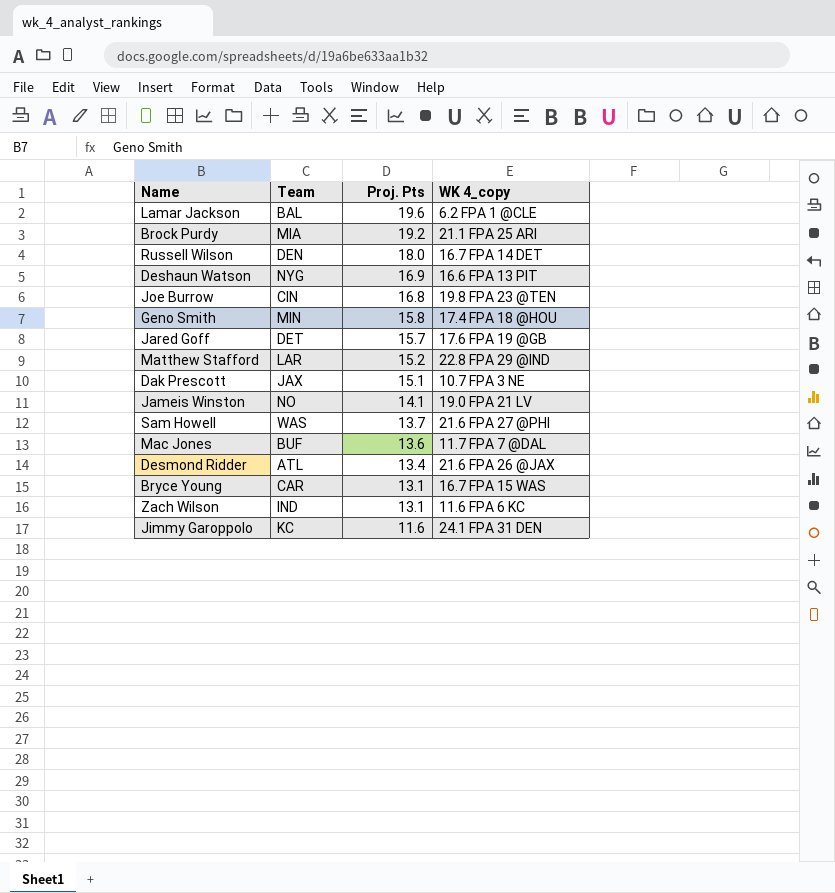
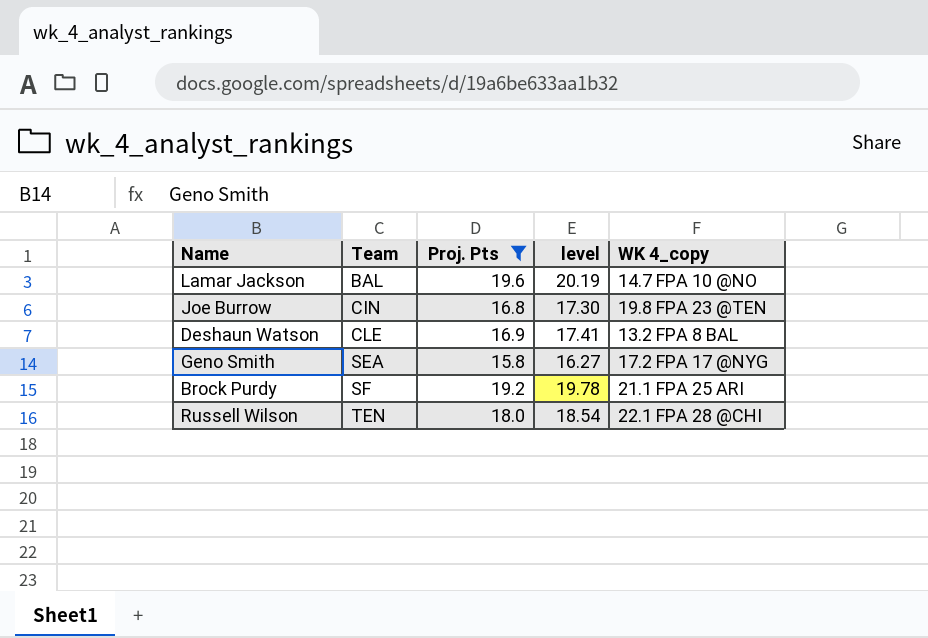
filter: none -> Proj. Pts >= 15.8
row order: Proj. Pts descending -> Team ascending
column level | formula: none -> [Proj. Pts] * 1.03
Lamar Jackson | WK 4_copy: 6.2 FPA 1 @CLE -> 14.7 FPA 10 @NO
Deshaun Watson | Team: NYG -> CLE
Deshaun Watson | WK 4_copy: 16.6 FPA 13 PIT -> 13.2 FPA 8 BAL
Geno Smith | Team: MIN -> SEA
Geno Smith | WK 4_copy: 17.4 FPA 18 @HOU -> 17.2 FPA 17 @NYG
Brock Purdy | Team: MIA -> SF
Russell Wilson | Team: DEN -> TEN
Russell Wilson | WK 4_copy: 16.7 FPA 14 DET -> 22.1 FPA 28 @CHI

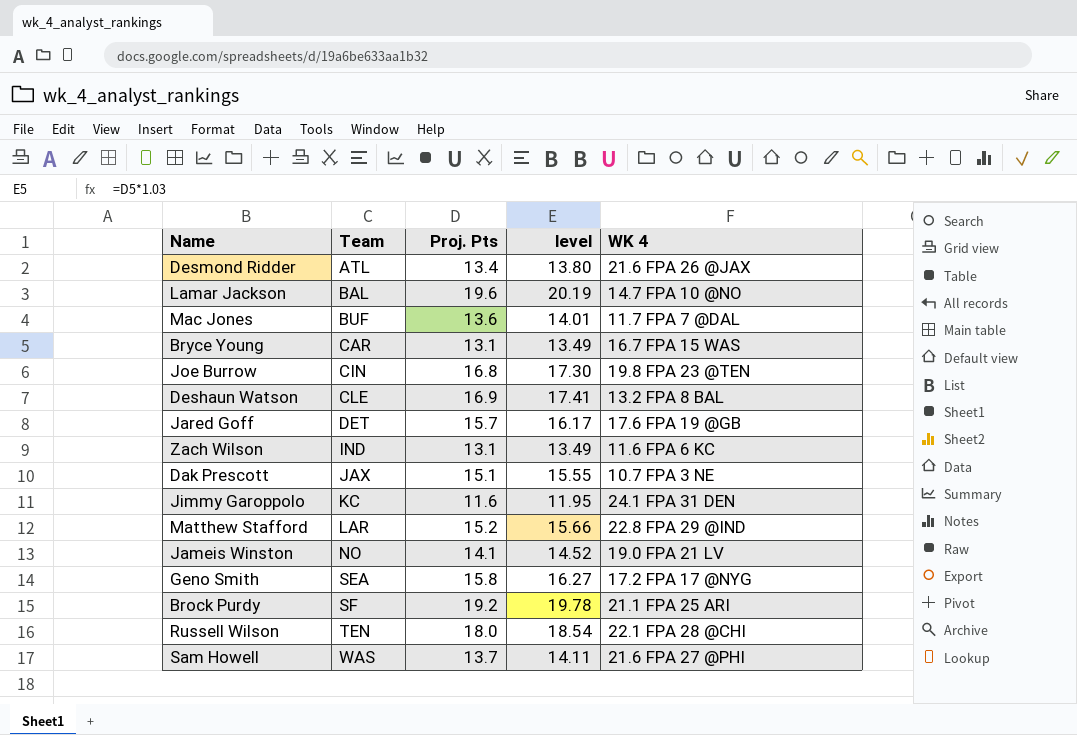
filter: Proj. Pts >= 15.8 -> none
column name: WK 4_copy -> WK 4

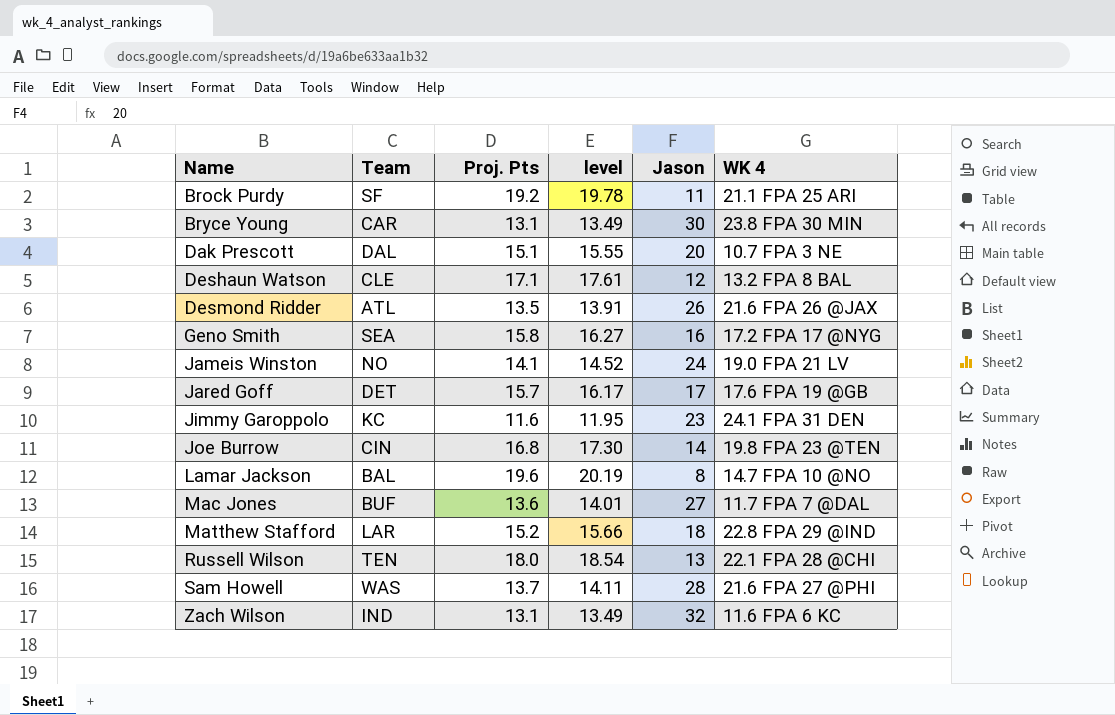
row order: Team ascending -> Name ascending
column Jason | position: none -> 5
Bryce Young | WK 4: 16.7 FPA 15 WAS -> 23.8 FPA 30 MIN
Dak Prescott | Team: JAX -> DAL
Deshaun Watson | Proj. Pts: 16.9 -> 17.1
Deshaun Watson | level: 17.41 -> 17.61
Desmond Ridder | Proj. Pts: 13.4 -> 13.5
Desmond Ridder | level: 13.80 -> 13.91

